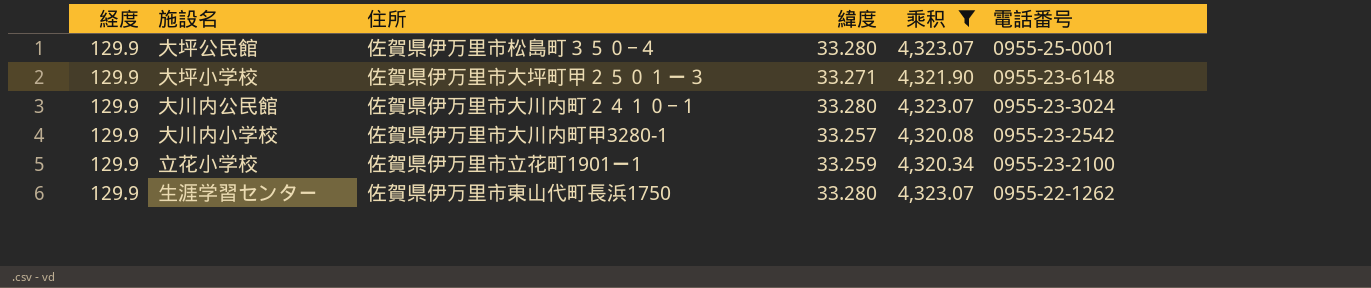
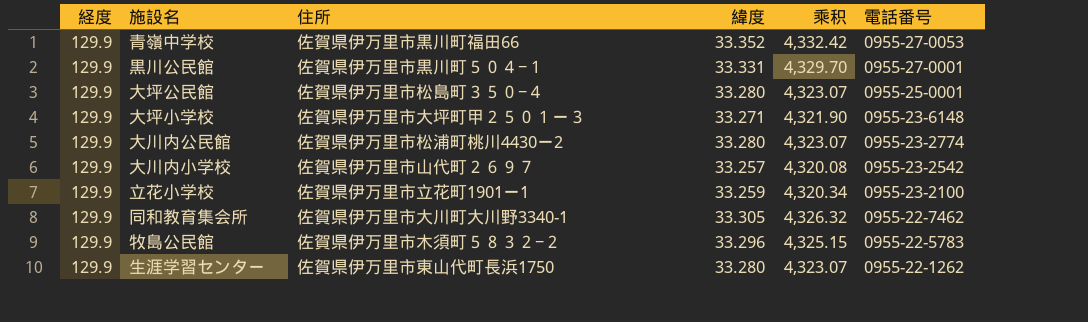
filter: 乘积 <= 4,323.07 -> none
大川内公民館 | 住所: 佐賀県伊万里市大川内町２４１０−１ -> 佐賀県伊万里市松浦町桃川4430ー2
大川内公民館 | 電話番号: 0955-23-3024 -> 0955-23-2774
大川内小学校 | 住所: 佐賀県伊万里市大川内町甲3280-1 -> 佐賀県伊万里市山代町２６９７

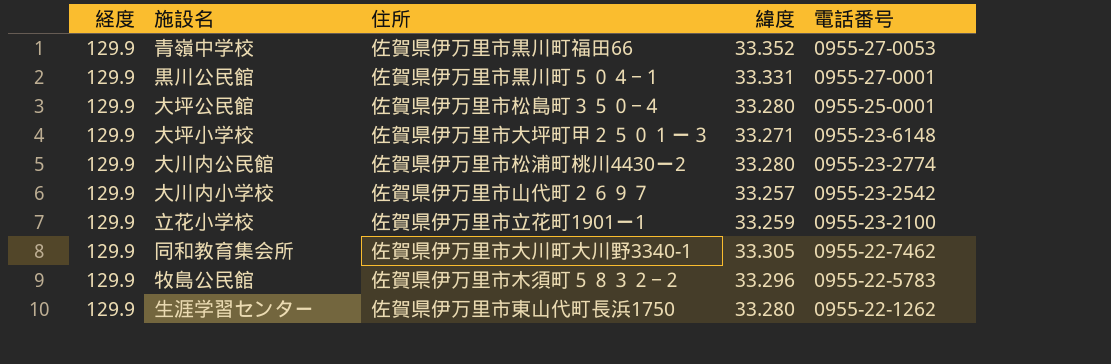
column 乘积 | formula: [経度] * [緯度] -> none

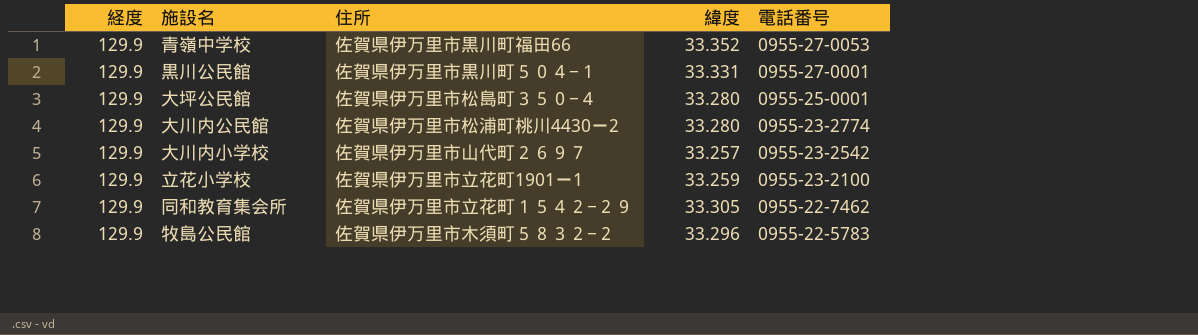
row 大坪小学校: 129.9 | 佐賀県伊万里市大坪町甲２５０１ー３ | 33.271 | 0955-23-6148 -> none
row 生涯学習センター: 129.9 | 佐賀県伊万里市東山代町長浜1750 | 33.280 | 0955-22-1262 -> none
同和教育集会所 | 住所: 佐賀県伊万里市大川町大川野3340-1 -> 佐賀県伊万里市立花町１５４２−２９

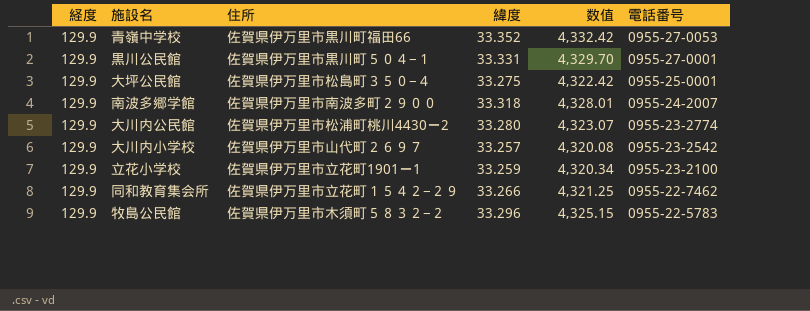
column 数值 | formula: none -> [経度] * [緯度]
大坪公民館 | 緯度: 33.280 -> 33.275
row 南波多郷学館: none -> 129.9 | 佐賀県伊万里市南波多町２９００ | 33.318 | 4,328.01 | 0955-24-2007
同和教育集会所 | 緯度: 33.305 -> 33.266

